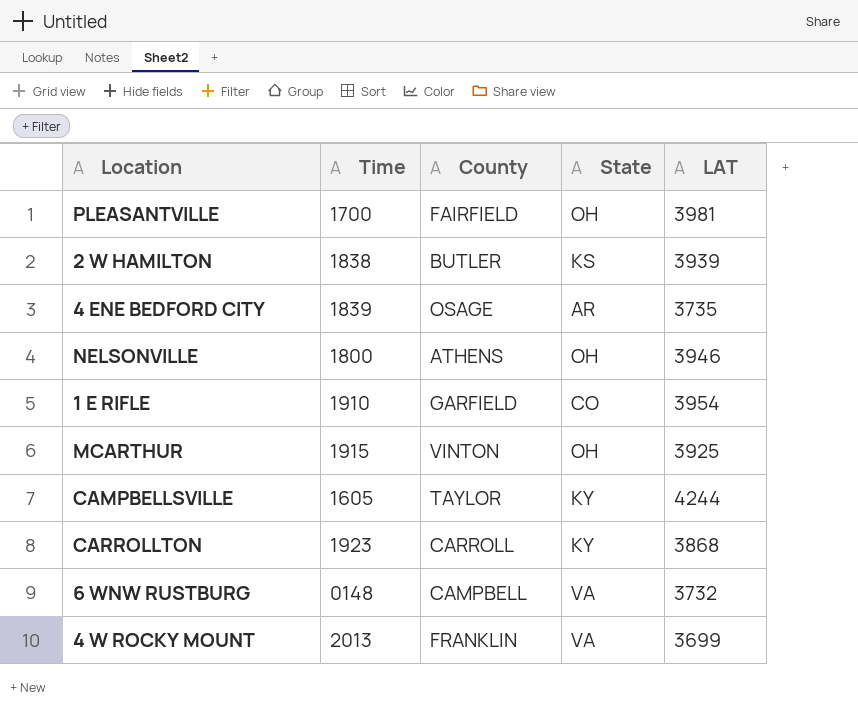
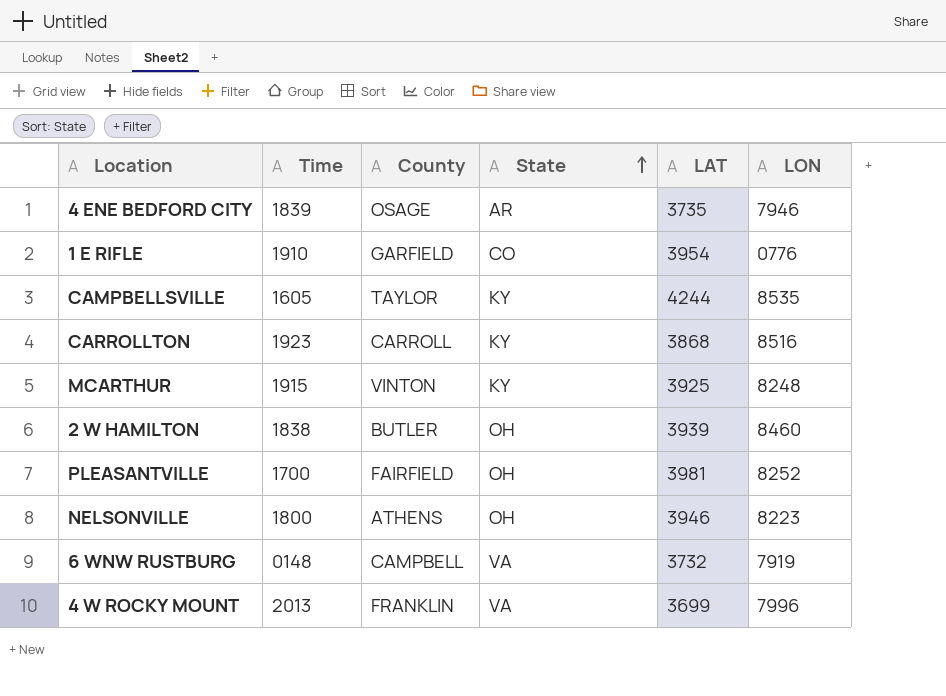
row order: none -> State ascending
column LON | position: none -> 6
MCARTHUR | State: OH -> KY
2 W HAMILTON | State: KS -> OH

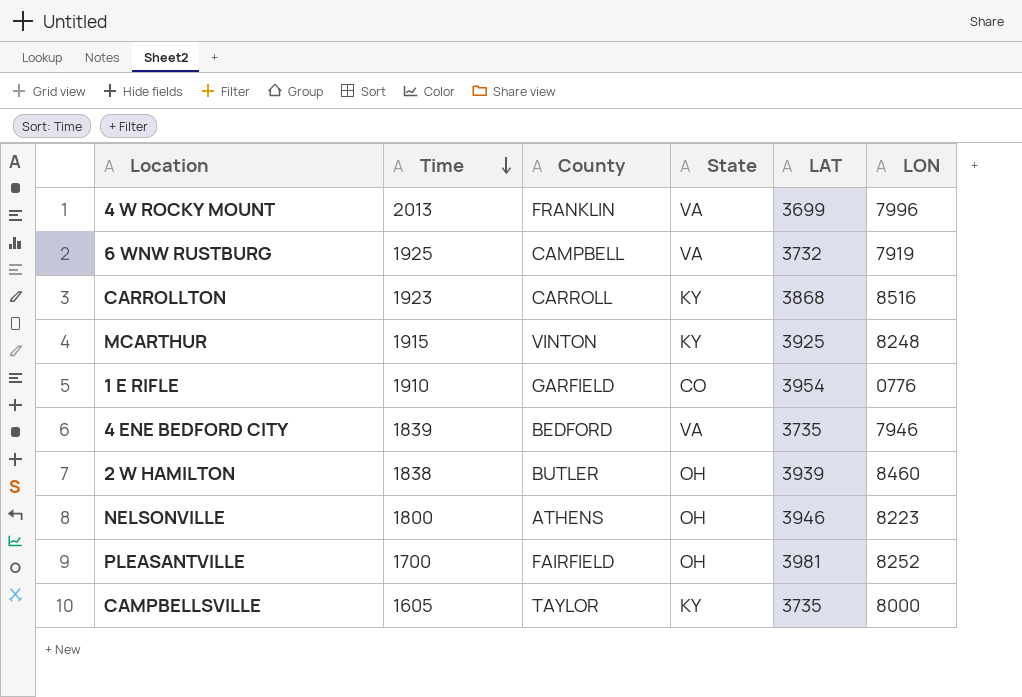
row order: State ascending -> Time descending
6 WNW RUSTBURG | Time: 0148 -> 1925
4 ENE BEDFORD CITY | County: OSAGE -> BEDFORD
4 ENE BEDFORD CITY | State: AR -> VA
CAMPBELLSVILLE | LAT: 4244 -> 3735
CAMPBELLSVILLE | LON: 8535 -> 8000

